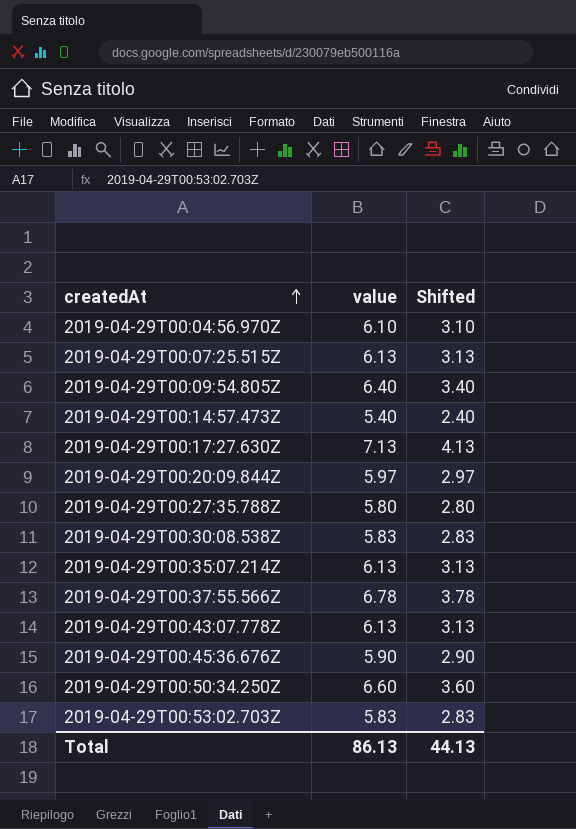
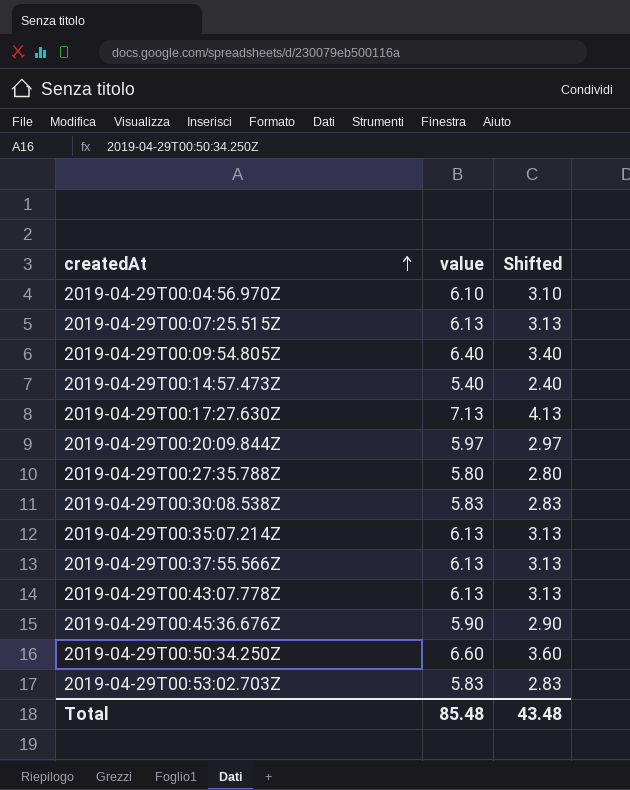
2019-04-29T00:37:55.566Z | value: 6.78 -> 6.13
2019-04-29T00:37:55.566Z | Shifted: 3.78 -> 3.13
Total | value: 86.13 -> 85.48
Total | Shifted: 44.13 -> 43.48

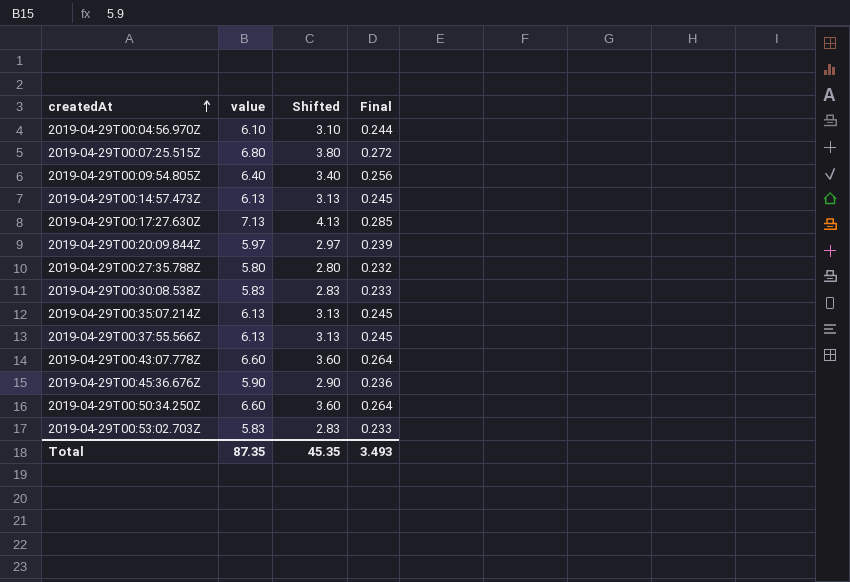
column Final | formula: none -> [value] * 0.04
2019-04-29T00:07:25.515Z | value: 6.13 -> 6.80
2019-04-29T00:07:25.515Z | Shifted: 3.13 -> 3.80
2019-04-29T00:14:57.473Z | value: 5.40 -> 6.13
2019-04-29T00:14:57.473Z | Shifted: 2.40 -> 3.13
2019-04-29T00:43:07.778Z | value: 6.13 -> 6.60
2019-04-29T00:43:07.778Z | Shifted: 3.13 -> 3.60
Total | value: 85.48 -> 87.35
Total | Shifted: 43.48 -> 45.35

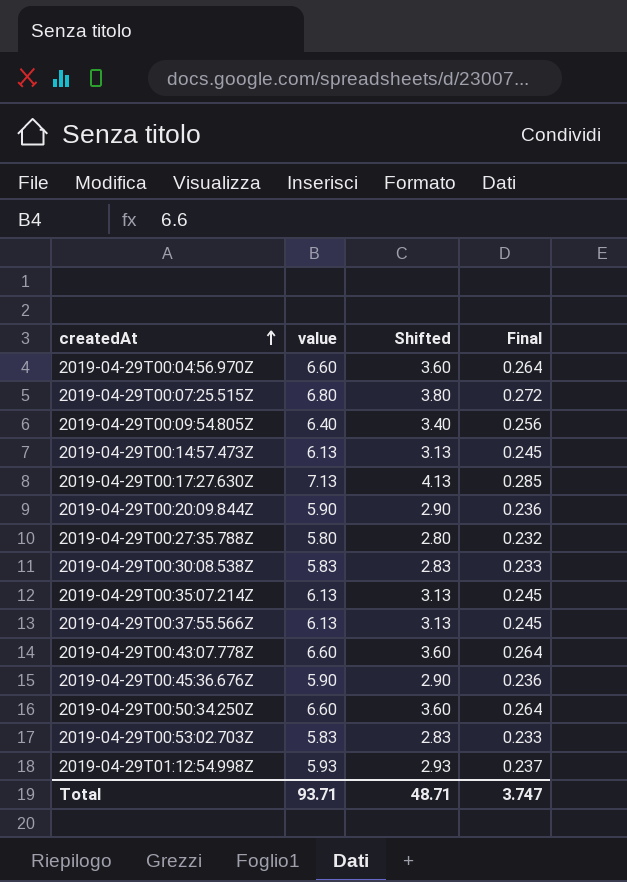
2019-04-29T00:04:56.970Z | value: 6.10 -> 6.60
2019-04-29T00:04:56.970Z | Shifted: 3.10 -> 3.60
2019-04-29T00:04:56.970Z | Final: 0.244 -> 0.264
2019-04-29T00:20:09.844Z | value: 5.97 -> 5.90
2019-04-29T00:20:09.844Z | Shifted: 2.97 -> 2.90
2019-04-29T00:20:09.844Z | Final: 0.239 -> 0.236
row 2019-04-29T01:12:54.998Z: none -> 5.93 | 2.93 | 0.237
Total | value: 87.35 -> 93.71
Total | Shifted: 45.35 -> 48.71
Total | Final: 3.493 -> 3.747

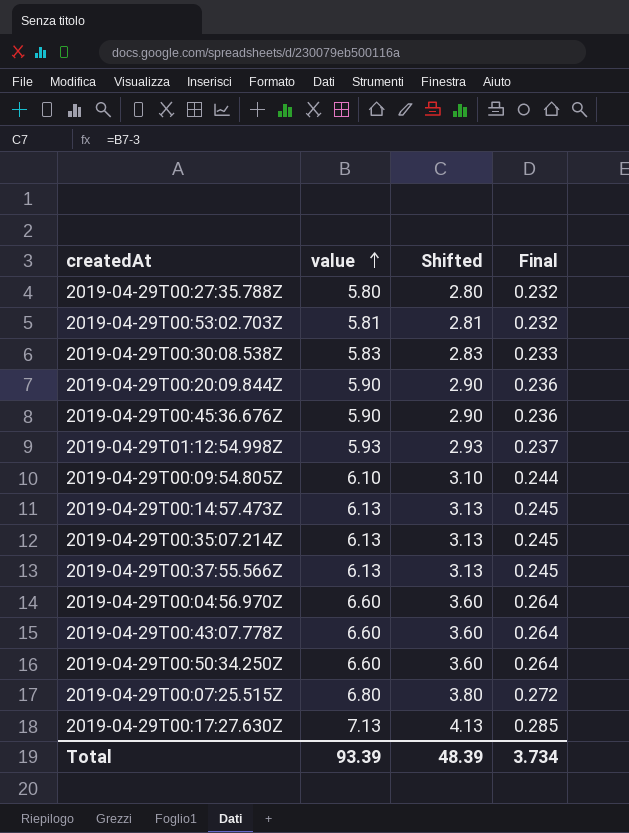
row order: createdAt ascending -> value ascending
2019-04-29T00:53:02.703Z | value: 5.83 -> 5.81
2019-04-29T00:53:02.703Z | Shifted: 2.83 -> 2.81
2019-04-29T00:53:02.703Z | Final: 0.233 -> 0.232
2019-04-29T00:09:54.805Z | value: 6.40 -> 6.10
2019-04-29T00:09:54.805Z | Shifted: 3.40 -> 3.10
2019-04-29T00:09:54.805Z | Final: 0.256 -> 0.244
Total | value: 93.71 -> 93.39
Total | Shifted: 48.71 -> 48.39
Total | Final: 3.747 -> 3.734

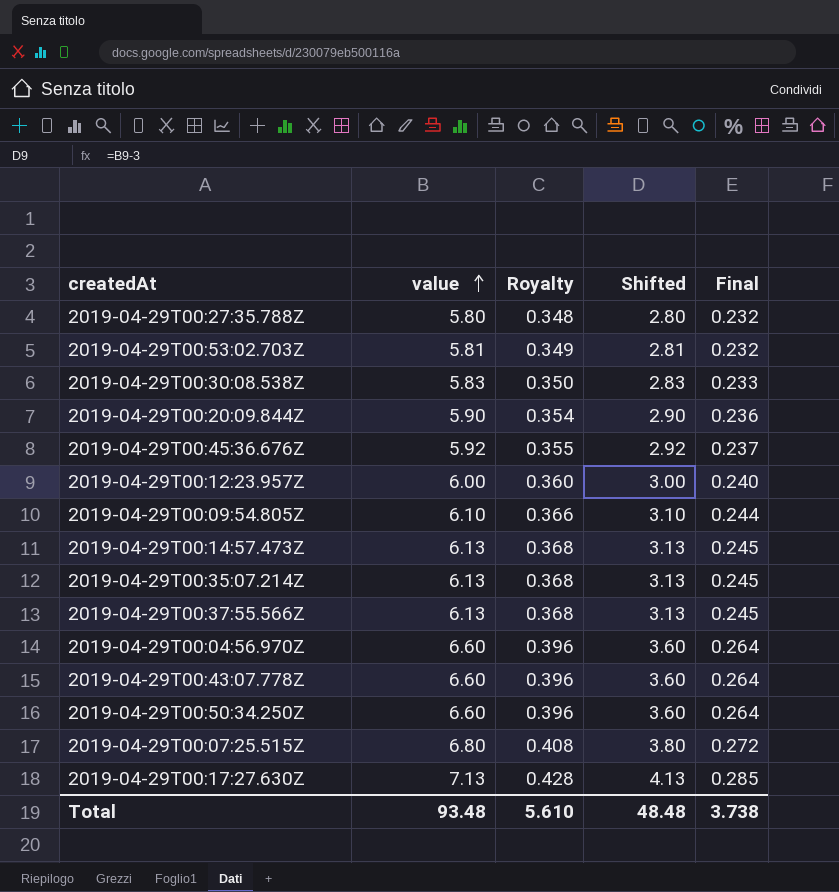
column Royalty | formula: none -> [value] * 0.06
row 2019-04-29T01:12:54.998Z: 5.93 | 2.93 | 0.237 -> none
2019-04-29T00:45:36.676Z | value: 5.90 -> 5.92
2019-04-29T00:45:36.676Z | Shifted: 2.90 -> 2.92
2019-04-29T00:45:36.676Z | Final: 0.236 -> 0.237
row 2019-04-29T00:12:23.957Z: none -> 6.00 | 0.360 | 3.00 | 0.240
Total | value: 93.39 -> 93.48
Total | Shifted: 48.39 -> 48.48
Total | Final: 3.734 -> 3.738

